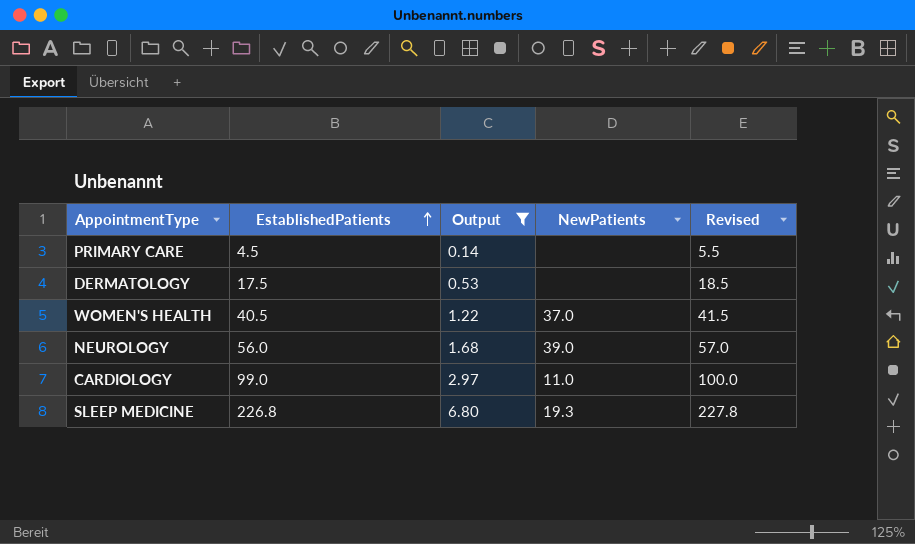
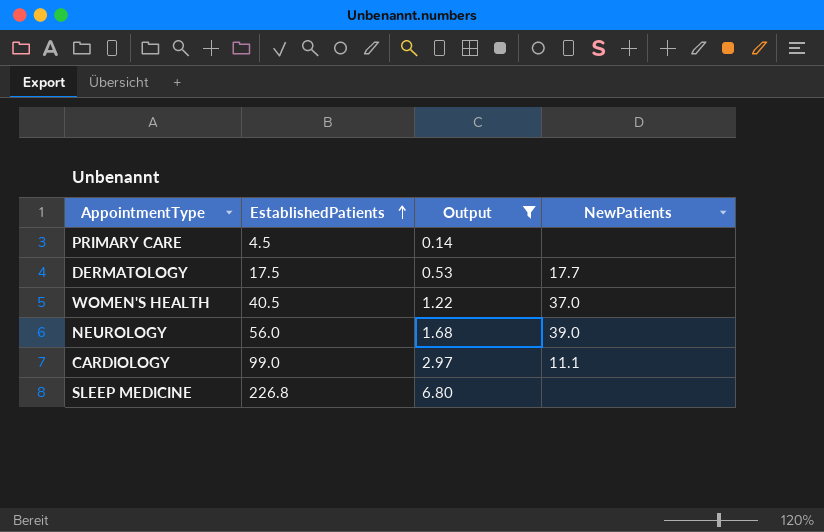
column Revised | formula: [EstablishedPatients] + 1 -> none
DERMATOLOGY | NewPatients: none -> 17.7
CARDIOLOGY | NewPatients: 11.0 -> 11.1
SLEEP MEDICINE | NewPatients: 19.3 -> none

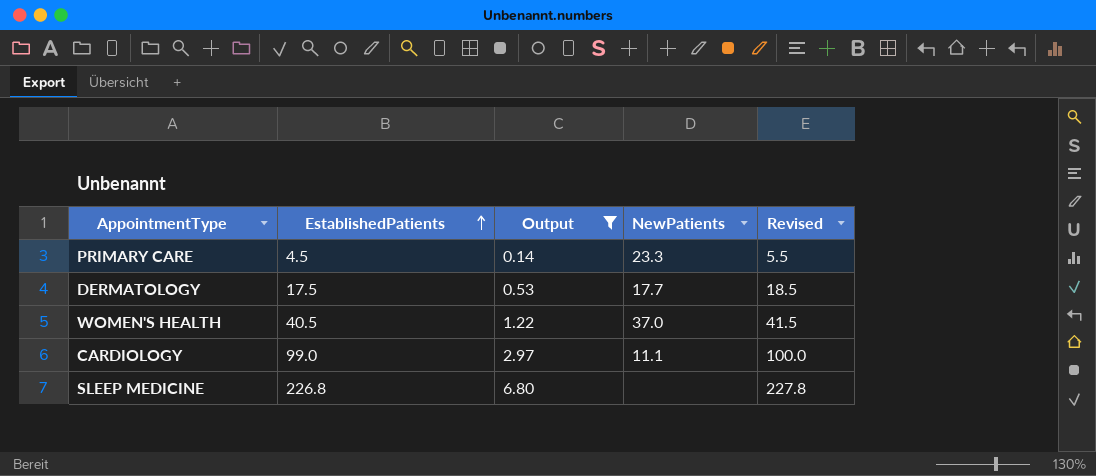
column Revised | formula: none -> [EstablishedPatients] + 1
row NEUROLOGY: 56.0 | 1.68 | 39.0 -> none
PRIMARY CARE | NewPatients: none -> 23.3

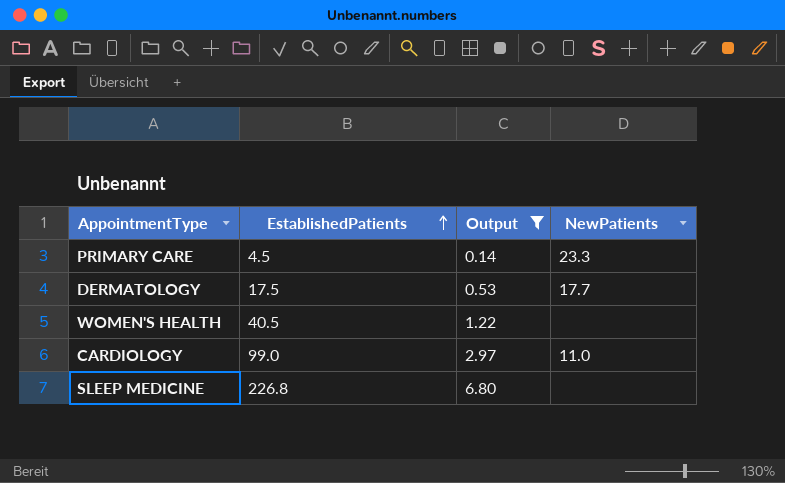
column Revised | formula: [EstablishedPatients] + 1 -> none
WOMEN'S HEALTH | NewPatients: 37.0 -> none
CARDIOLOGY | NewPatients: 11.1 -> 11.0

